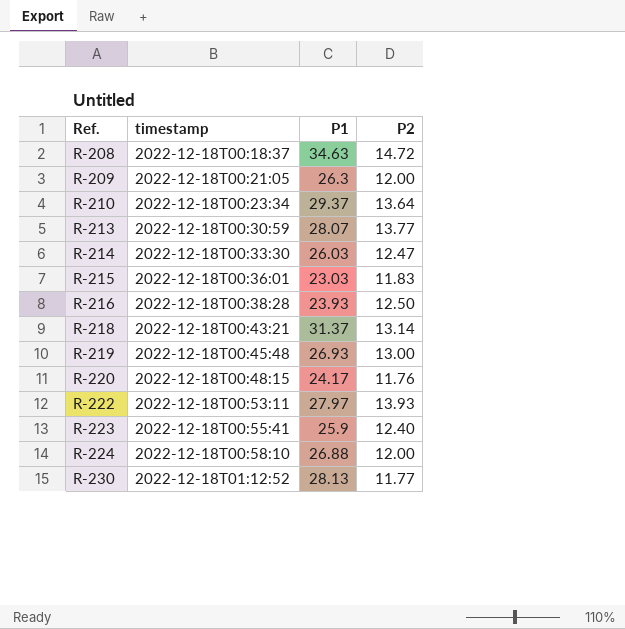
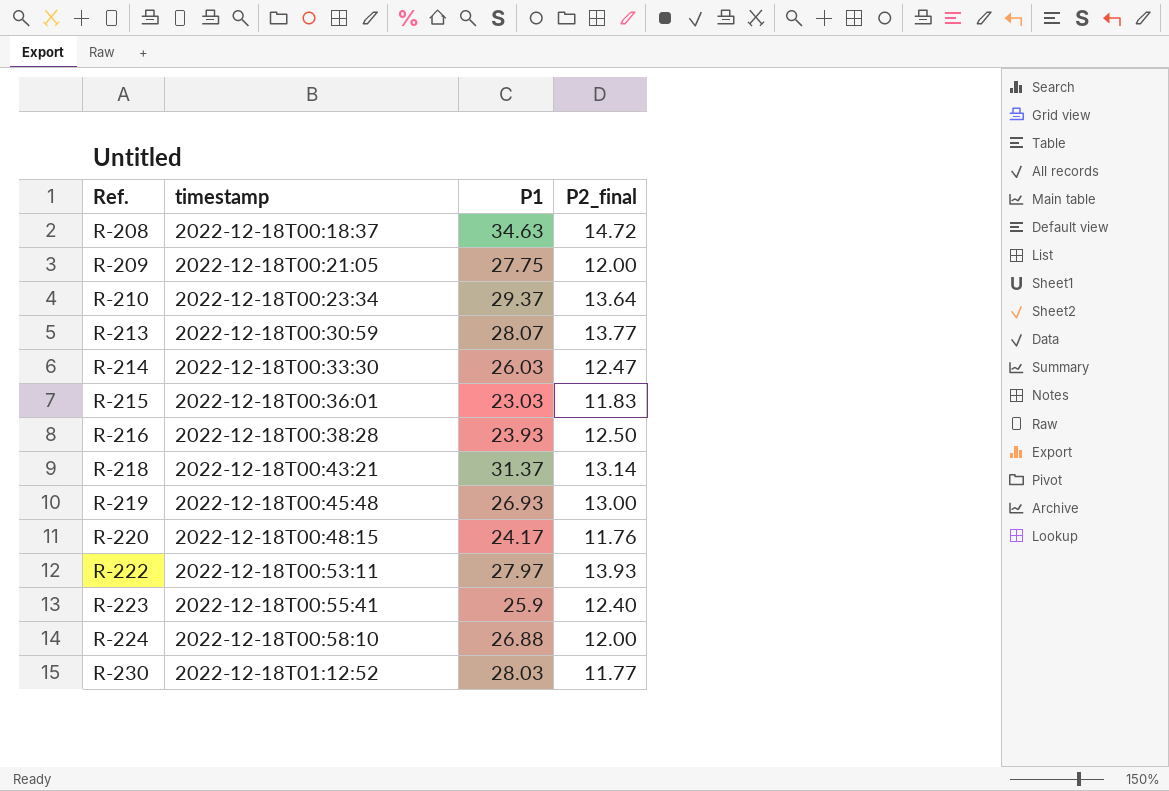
column name: P2 -> P2_final
R-209 | P1: 26.3 -> 27.75
R-230 | P1: 28.13 -> 28.03

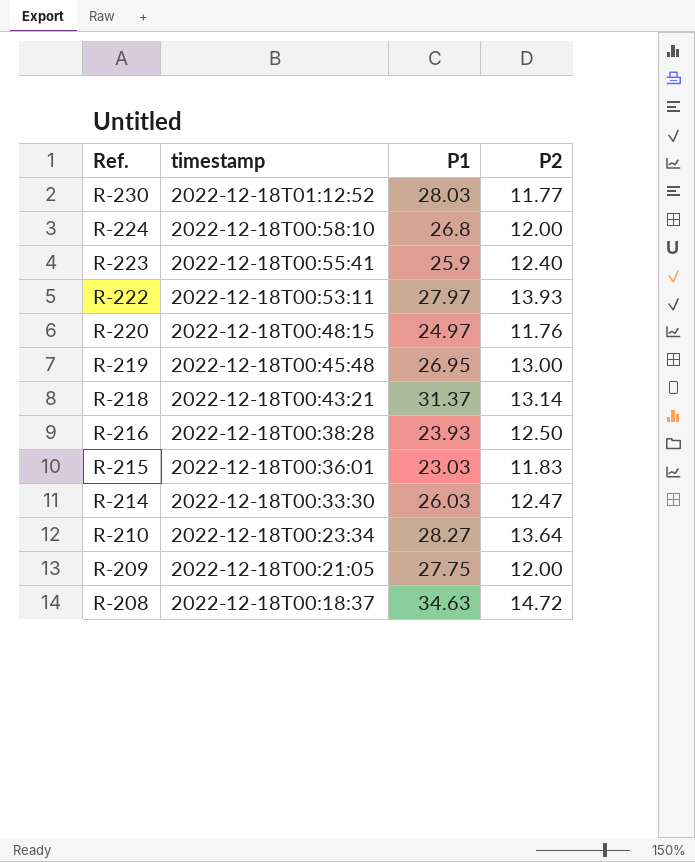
row order: Ref. ascending -> Ref. descending
column name: P2_final -> P2
row R-213: 2022-12-18T00:30:59 | 28.07 | 13.77 -> none
R-224 | P1: 26.88 -> 26.8
R-220 | P1: 24.17 -> 24.97
R-219 | P1: 26.93 -> 26.95
R-210 | P1: 29.37 -> 28.27

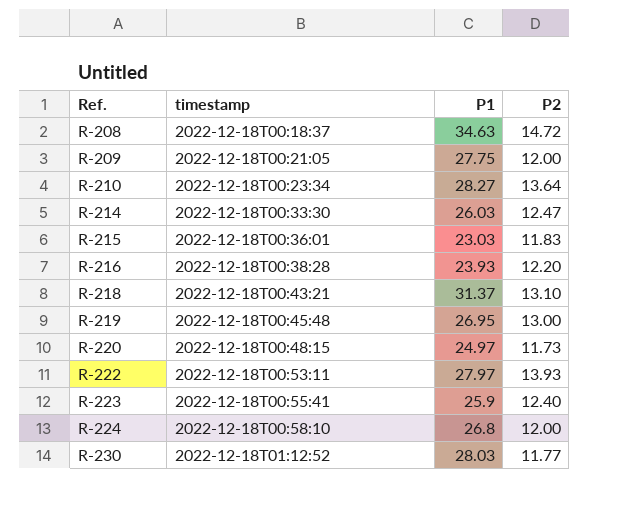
row order: Ref. descending -> Ref. ascending
R-216 | P2: 12.50 -> 12.20
R-218 | P2: 13.14 -> 13.10
R-220 | P2: 11.76 -> 11.73

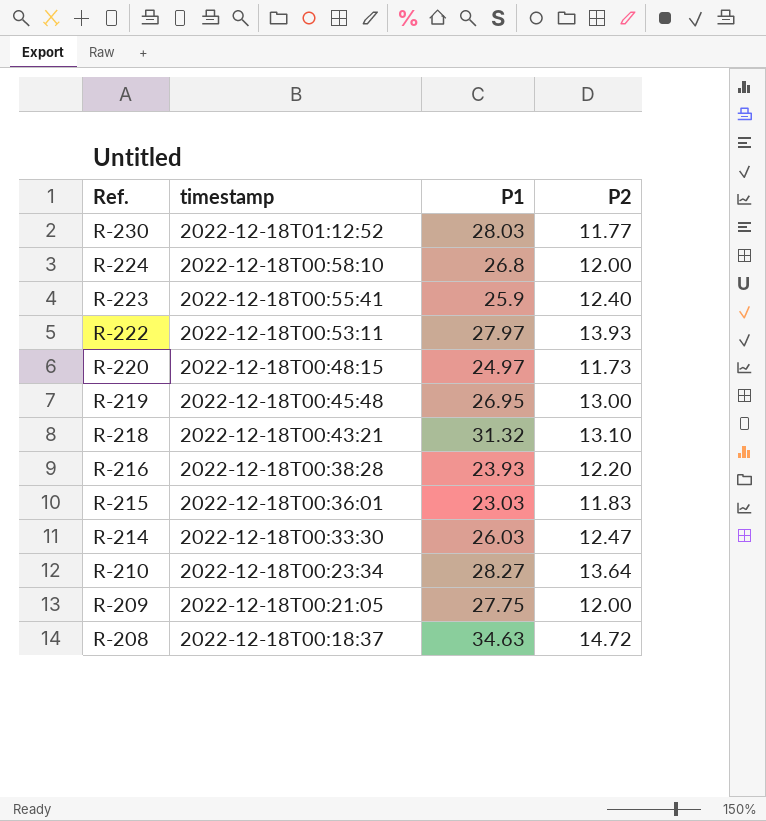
row order: Ref. ascending -> Ref. descending
R-218 | P1: 31.37 -> 31.32

